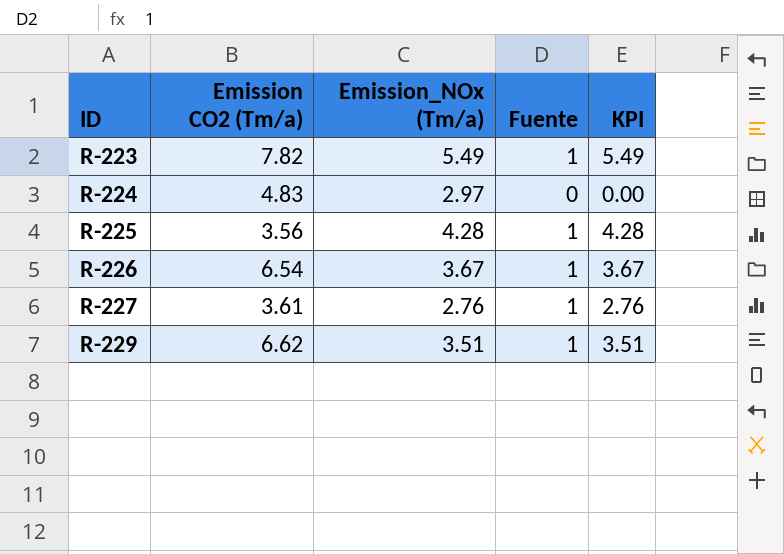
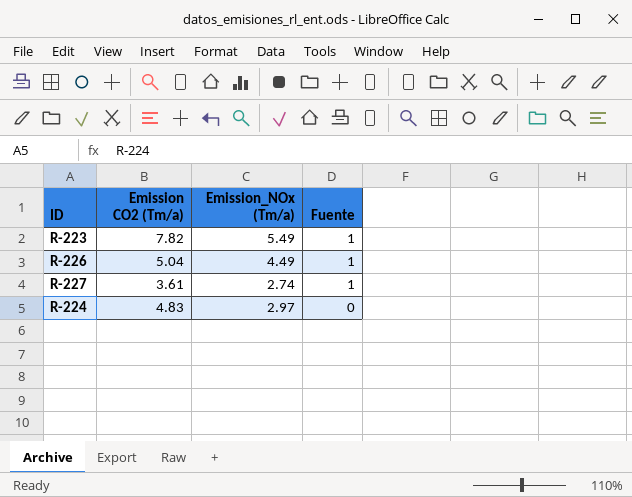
row order: ID ascending -> Fuente descending
column KPI | formula: [Emission_NOx (Tm/a)] * [Fuente] -> none
row R-225: 3.56 | 4.28 | 1 | 4.28 -> none
row R-229: 6.62 | 3.51 | 1 | 3.51 -> none
R-226 | Emission CO2 (Tm/a): 6.54 -> 5.04
R-226 | Emission_NOx (Tm/a): 3.67 -> 4.49
R-227 | Emission_NOx (Tm/a): 2.76 -> 2.74

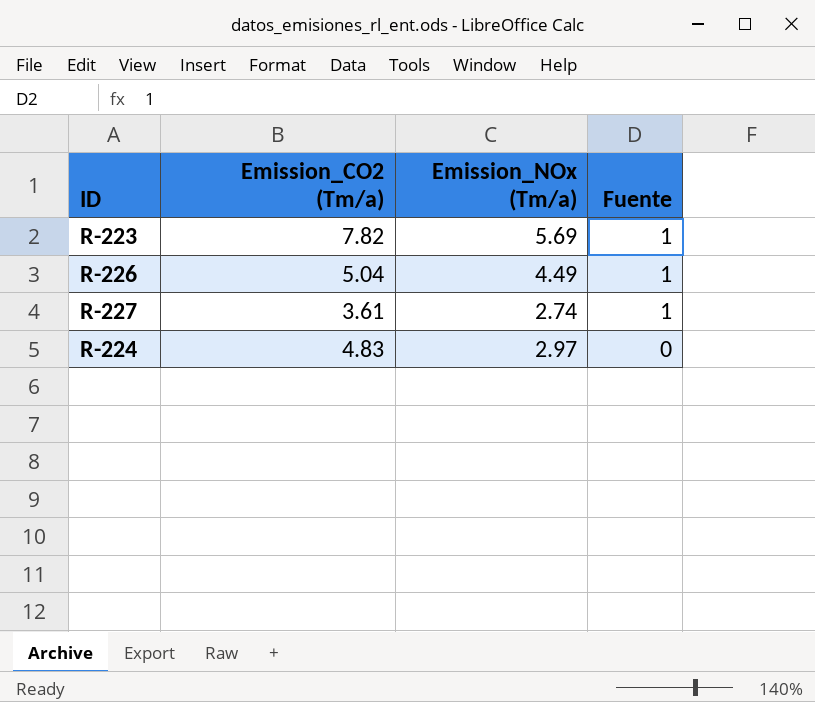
column name: Emission CO2 (Tm/a) -> Emission_CO2 (Tm/a)
R-223 | Emission_NOx (Tm/a): 5.49 -> 5.69

